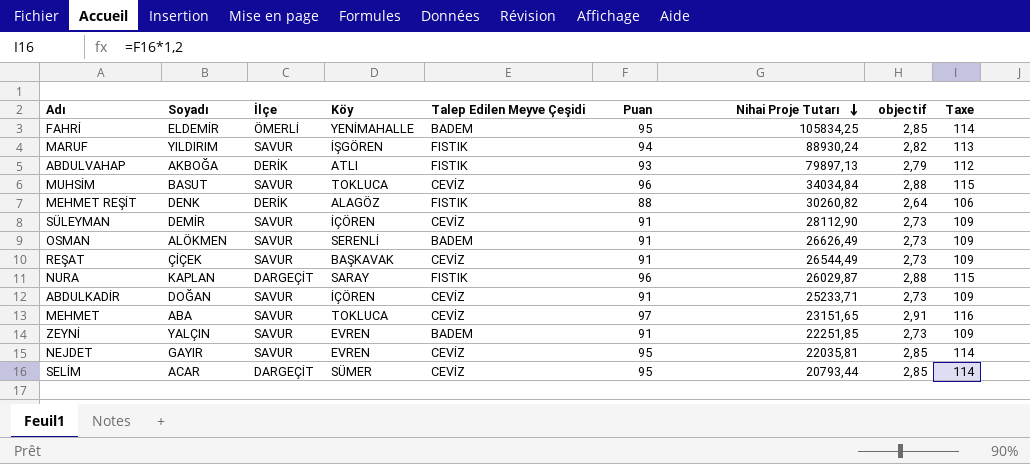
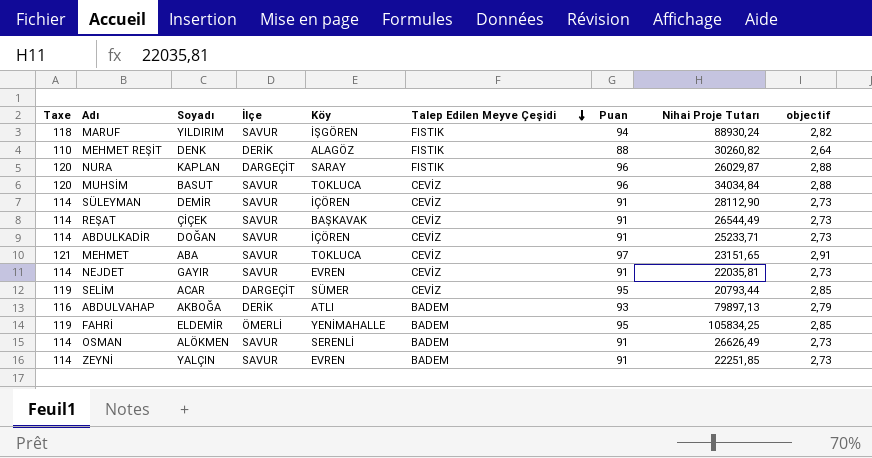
row order: Nihai Proje Tutarı descending -> Talep Edilen Meyve Çeşidi descending
column Taxe | formula: [Puan] * 1,2 -> [Puan] * 1,25
column Taxe | position: 9 -> 1
NEJDET | Puan: 95 -> 91
NEJDET | objectif: 2,85 -> 2,73
ABDULVAHAP | Talep Edilen Meyve Çeşidi: FISTIK -> BADEM

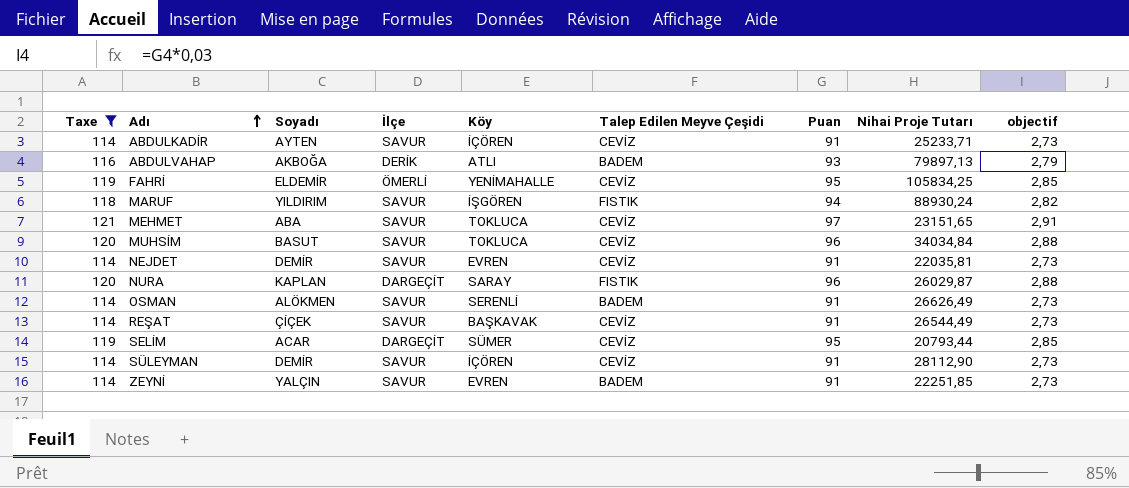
filter: none -> Taxe != 110
row order: Talep Edilen Meyve Çeşidi descending -> Adı ascending
ABDULKADİR | Soyadı: DOĞAN -> AYTEN
FAHRİ | Talep Edilen Meyve Çeşidi: BADEM -> CEVİZ
NEJDET | Soyadı: GAYIR -> DEMİR

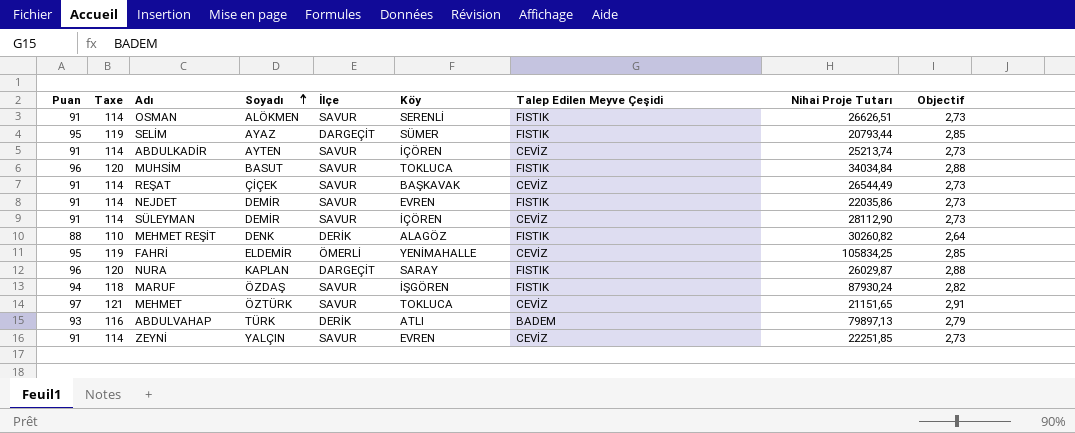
filter: Taxe != 110 -> none
row order: Adı ascending -> Soyadı ascending
column Puan | position: 7 -> 1
column name: objectif -> Objectif
OSMAN | Talep Edilen Meyve Çeşidi: BADEM -> FISTIK
OSMAN | Nihai Proje Tutarı: 26626,49 -> 26626,51
SELİM | Soyadı: ACAR -> AYAZ
SELİM | Talep Edilen Meyve Çeşidi: CEVİZ -> FISTIK
ABDULKADİR | Nihai Proje Tutarı: 25233,71 -> 25213,74
MUHSİM | Talep Edilen Meyve Çeşidi: CEVİZ -> FISTIK
NEJDET | Talep Edilen Meyve Çeşidi: CEVİZ -> FISTIK
NEJDET | Nihai Proje Tutarı: 22035,81 -> 22035,86
MARUF | Soyadı: YILDIRIM -> ÖZDAŞ
MARUF | Nihai Proje Tutarı: 88930,24 -> 87930,24
MEHMET | Soyadı: ABA -> ÖZTÜRK
MEHMET | Nihai Proje Tutarı: 23151,65 -> 21151,65
ABDULVAHAP | Soyadı: AKBOĞA -> TÜRK
ZEYNİ | Talep Edilen Meyve Çeşidi: BADEM -> CEVİZ

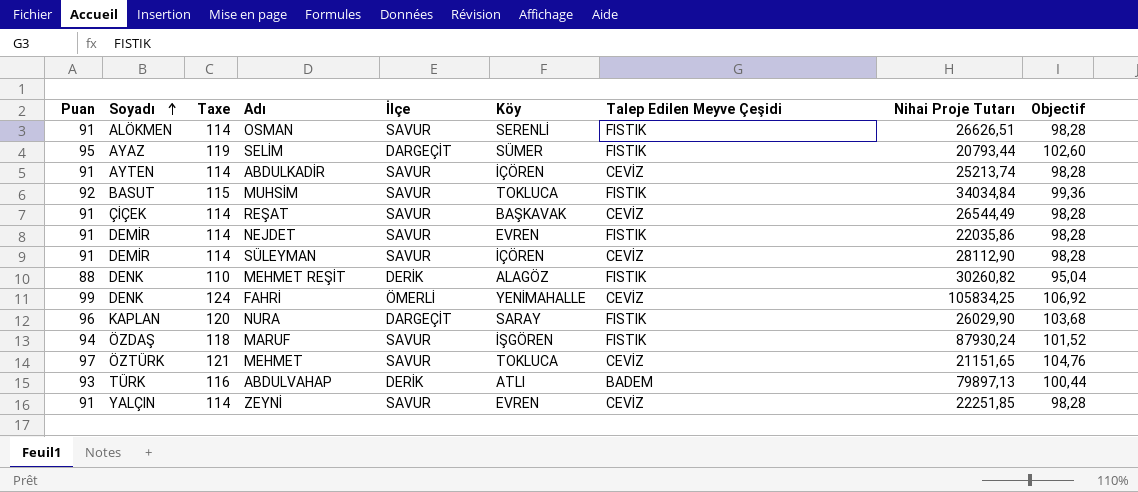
column Soyadı | position: 4 -> 2
column Objectif | formula: [Puan] * 0,03 -> [Puan] * 1,08
MUHSİM | Puan: 96 -> 92
MUHSİM | Taxe: 120 -> 115
FAHRİ | Puan: 95 -> 99
FAHRİ | Soyadı: ELDEMİR -> DENK
FAHRİ | Taxe: 119 -> 124
NURA | Nihai Proje Tutarı: 26029,87 -> 26029,90

